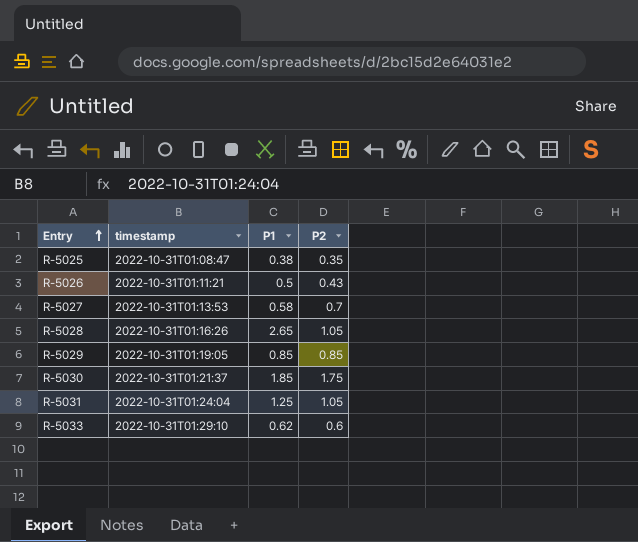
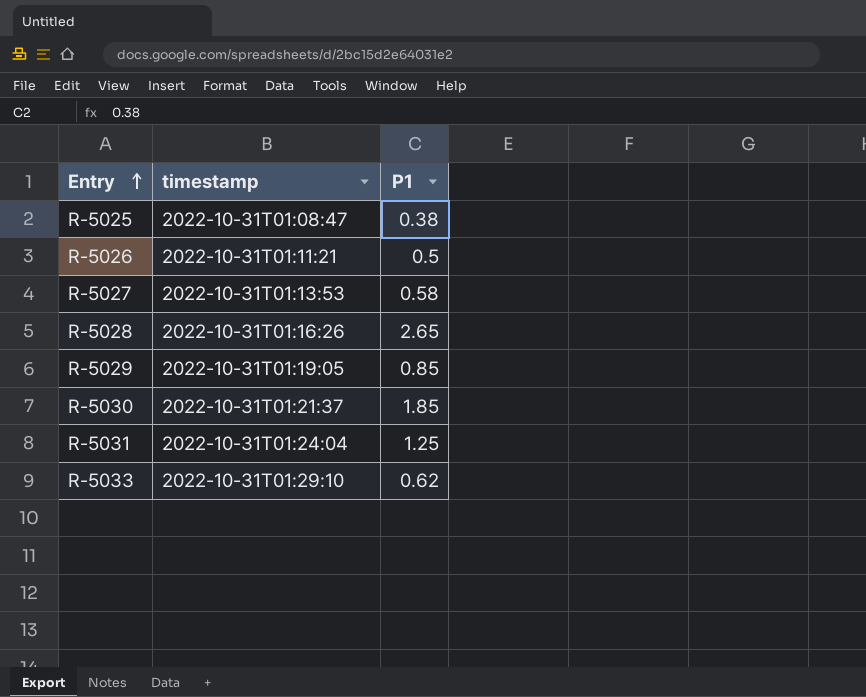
column P2 | position: 4 -> none

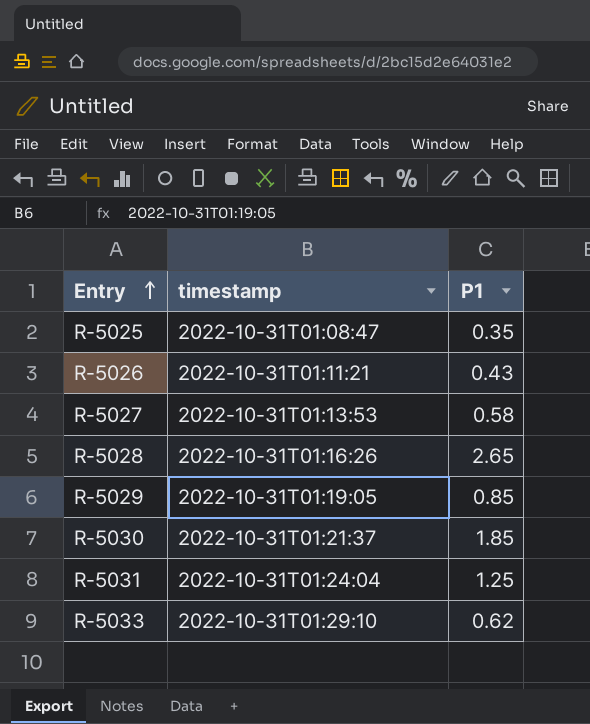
R-5025 | P1: 0.38 -> 0.35
R-5026 | P1: 0.5 -> 0.43

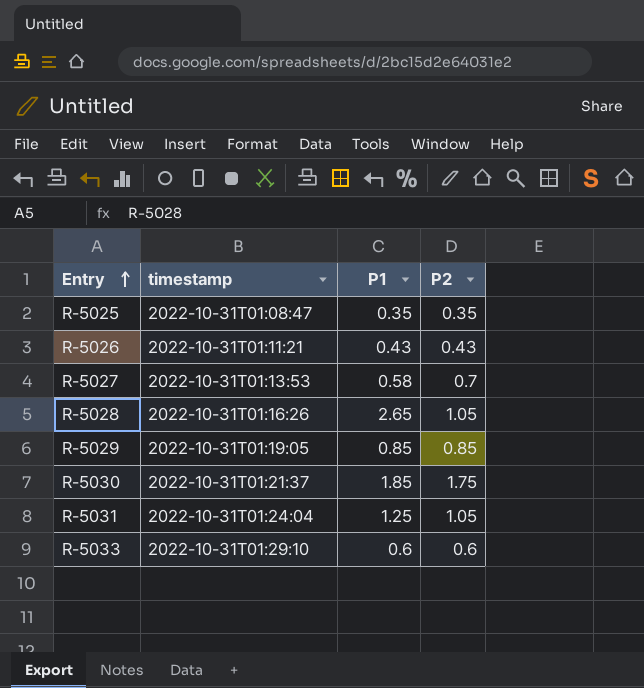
column P2 | position: none -> 4
R-5033 | P1: 0.62 -> 0.6

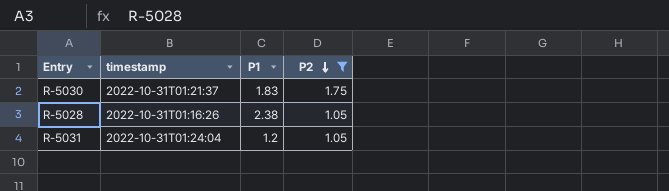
filter: none -> P2 >= 1.05
row order: Entry ascending -> P2 descending
R-5030 | P1: 1.85 -> 1.83
R-5028 | P1: 2.65 -> 2.38
R-5031 | P1: 1.25 -> 1.2

